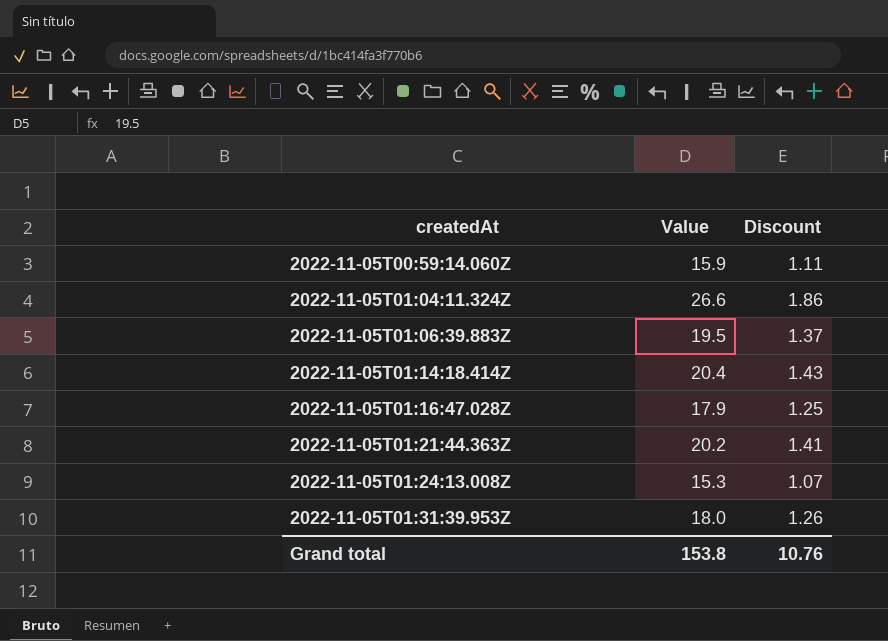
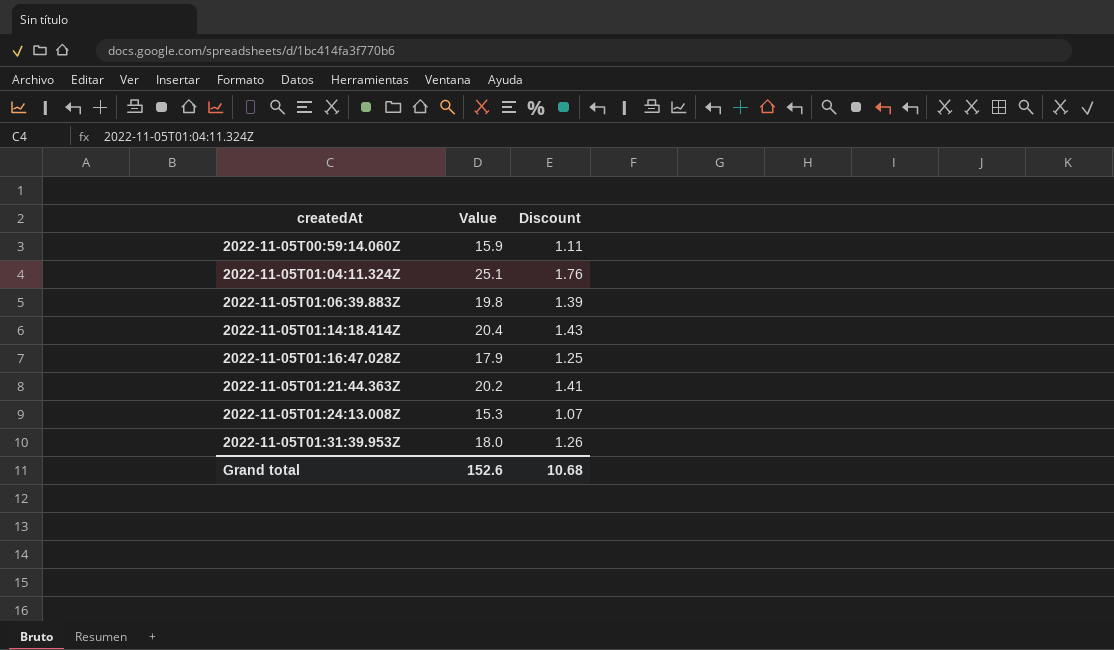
2022-11-05T01:04:11.324Z | Value: 26.6 -> 25.1
2022-11-05T01:04:11.324Z | Discount: 1.86 -> 1.76
2022-11-05T01:06:39.883Z | Value: 19.5 -> 19.8
2022-11-05T01:06:39.883Z | Discount: 1.37 -> 1.39
Grand total | Value: 153.8 -> 152.6
Grand total | Discount: 10.76 -> 10.68

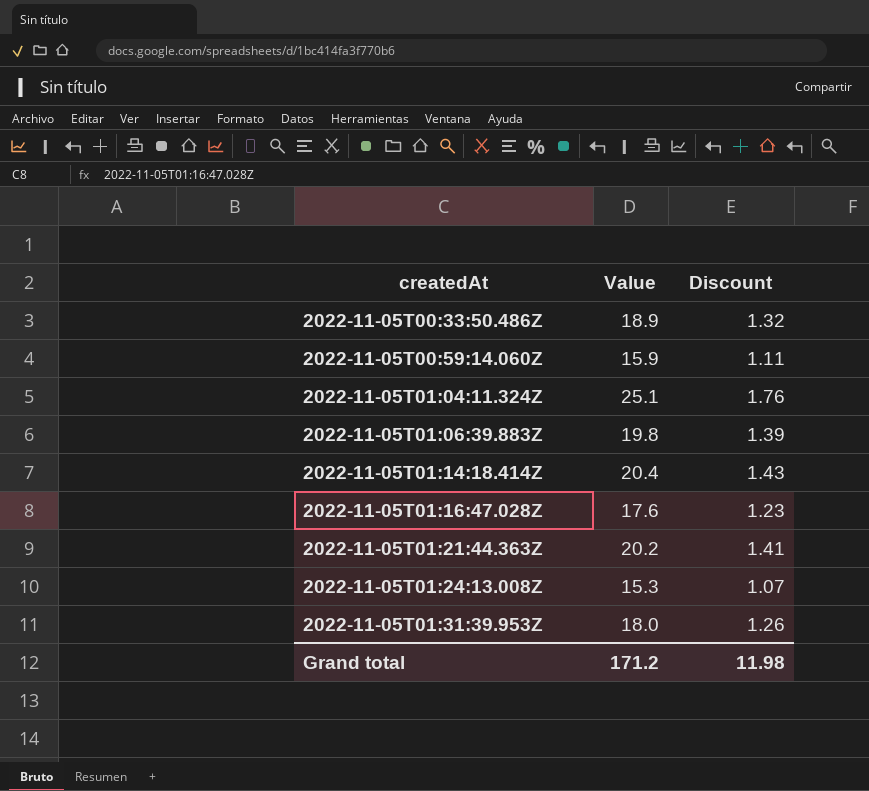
row 2022-11-05T00:33:50.486Z: none -> 18.9 | 1.32
2022-11-05T01:16:47.028Z | Value: 17.9 -> 17.6
2022-11-05T01:16:47.028Z | Discount: 1.25 -> 1.23
Grand total | Value: 152.6 -> 171.2
Grand total | Discount: 10.68 -> 11.98

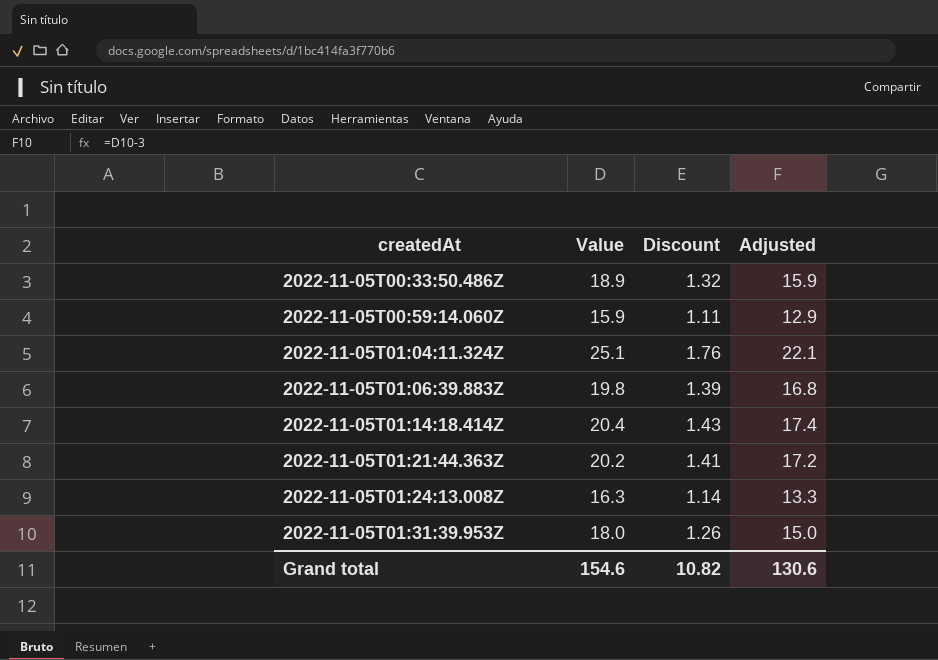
column Adjusted | formula: none -> [Value] - 3
row 2022-11-05T01:16:47.028Z: 17.6 | 1.23 -> none
2022-11-05T01:24:13.008Z | Value: 15.3 -> 16.3
2022-11-05T01:24:13.008Z | Discount: 1.07 -> 1.14
Grand total | Value: 171.2 -> 154.6
Grand total | Discount: 11.98 -> 10.82

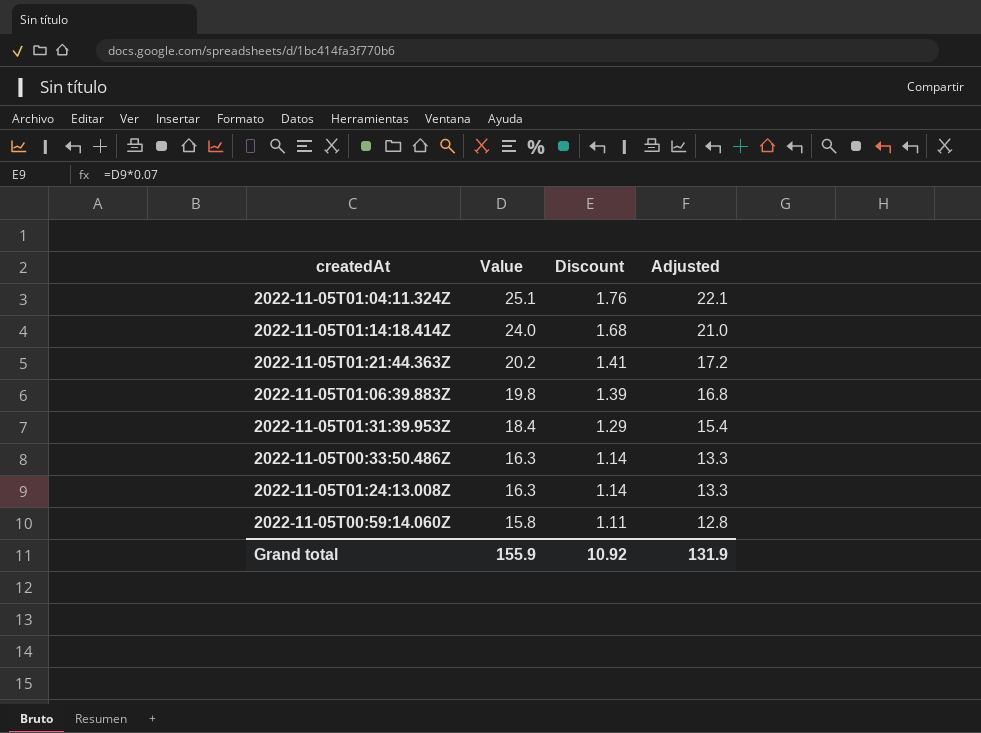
row order: createdAt ascending -> Value descending
2022-11-05T01:14:18.414Z | Value: 20.4 -> 24.0
2022-11-05T01:14:18.414Z | Discount: 1.43 -> 1.68
2022-11-05T01:14:18.414Z | Adjusted: 17.4 -> 21.0
2022-11-05T01:31:39.953Z | Value: 18.0 -> 18.4
2022-11-05T01:31:39.953Z | Discount: 1.26 -> 1.29
2022-11-05T01:31:39.953Z | Adjusted: 15.0 -> 15.4
2022-11-05T00:33:50.486Z | Value: 18.9 -> 16.3
2022-11-05T00:33:50.486Z | Discount: 1.32 -> 1.14
2022-11-05T00:33:50.486Z | Adjusted: 15.9 -> 13.3
2022-11-05T00:59:14.060Z | Value: 15.9 -> 15.8
2022-11-05T00:59:14.060Z | Adjusted: 12.9 -> 12.8
Grand total | Value: 154.6 -> 155.9
Grand total | Discount: 10.82 -> 10.92
Grand total | Adjusted: 130.6 -> 131.9

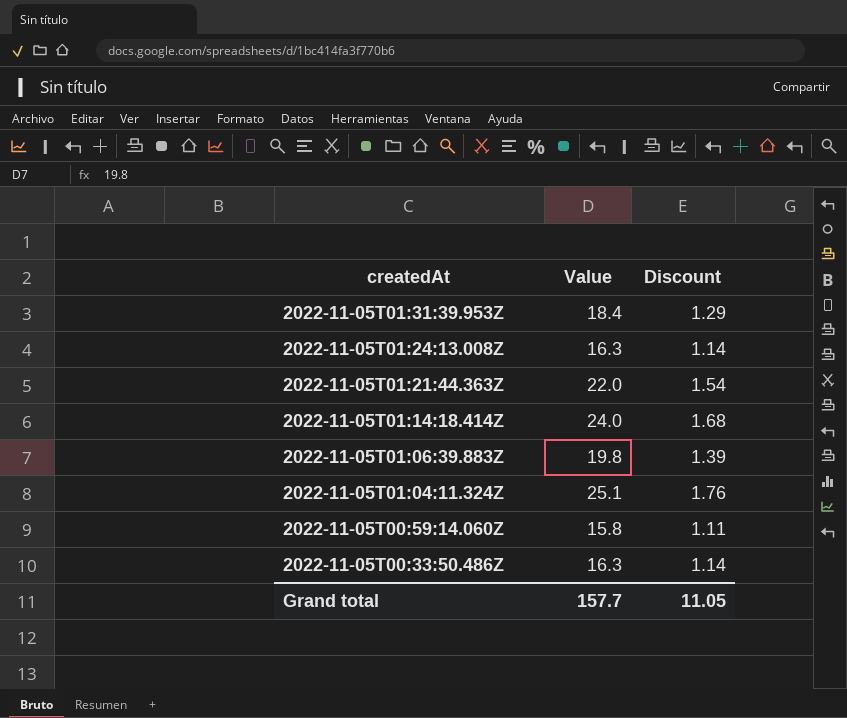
row order: Value descending -> createdAt descending
column Adjusted | formula: [Value] - 3 -> none
2022-11-05T01:21:44.363Z | Value: 20.2 -> 22.0
2022-11-05T01:21:44.363Z | Discount: 1.41 -> 1.54
Grand total | Value: 155.9 -> 157.7
Grand total | Discount: 10.92 -> 11.05

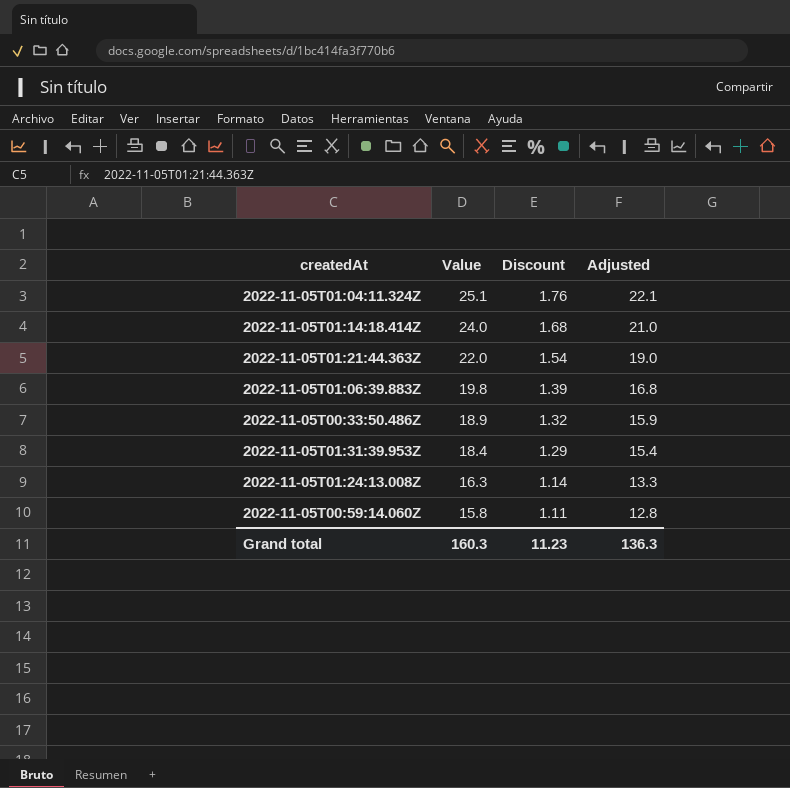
row order: createdAt descending -> Value descending
column Adjusted | formula: none -> [Value] - 3
2022-11-05T00:33:50.486Z | Value: 16.3 -> 18.9
2022-11-05T00:33:50.486Z | Discount: 1.14 -> 1.32
Grand total | Value: 157.7 -> 160.3
Grand total | Discount: 11.05 -> 11.23

